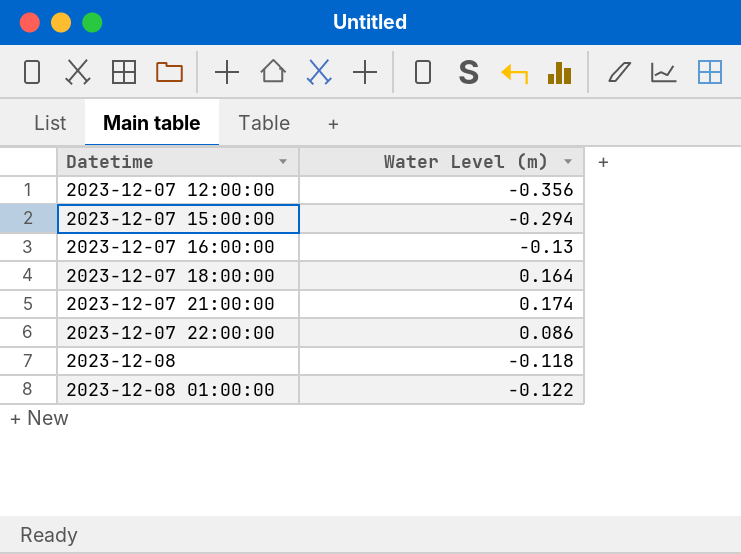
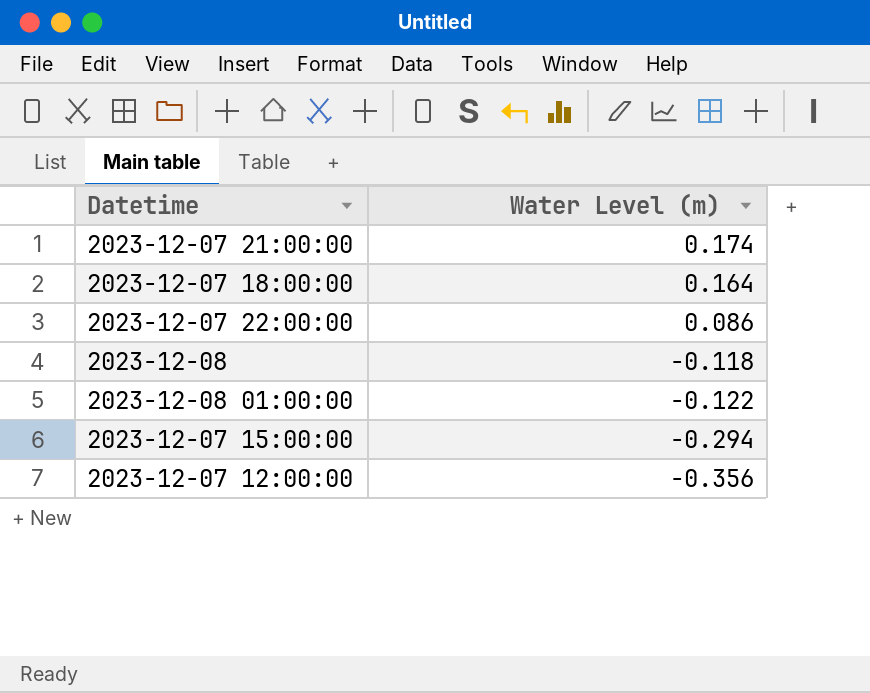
row order: Datetime ascending -> Water Level (m) descending
row 2023-12-07 16:00:00: -0.13 -> none

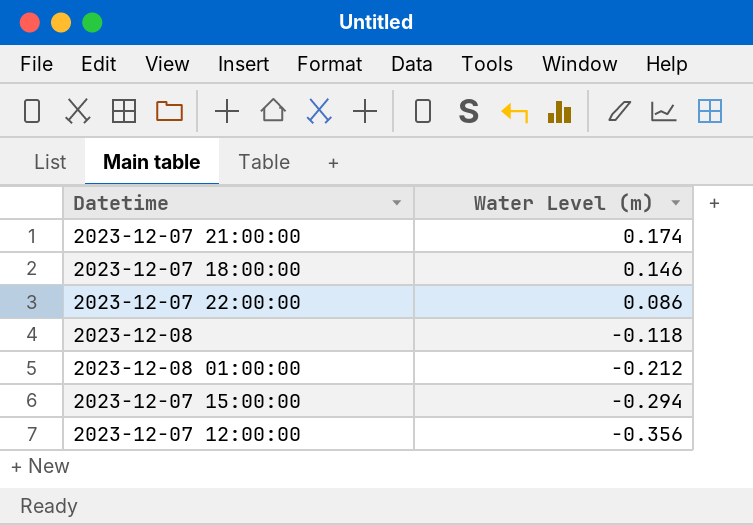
2023-12-07 18:00:00 | Water Level (m): 0.164 -> 0.146
2023-12-08 01:00:00 | Water Level (m): -0.122 -> -0.212

